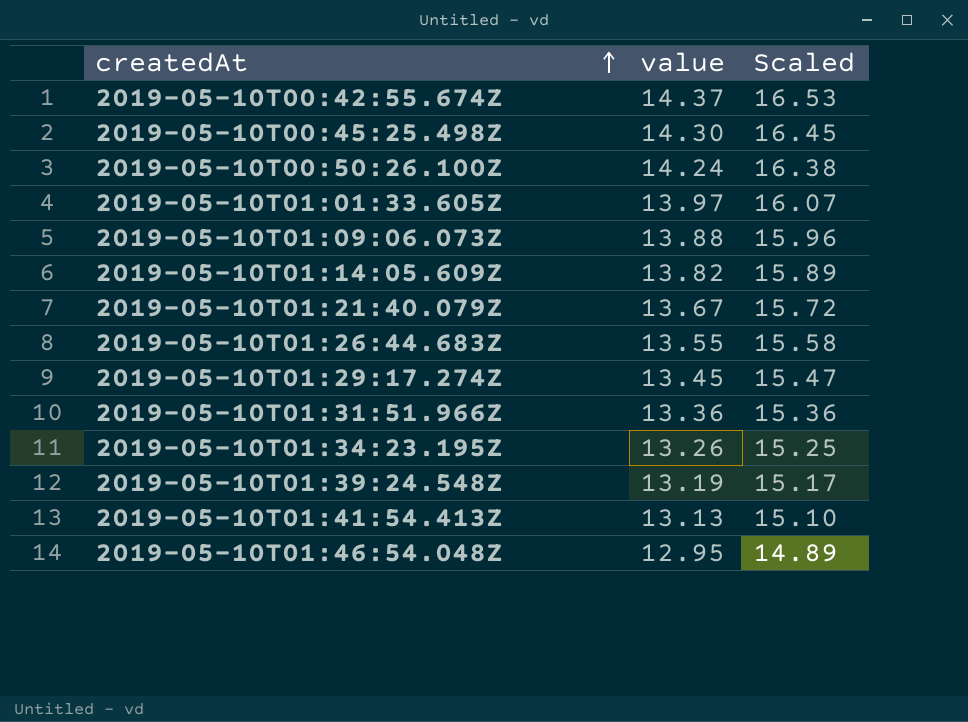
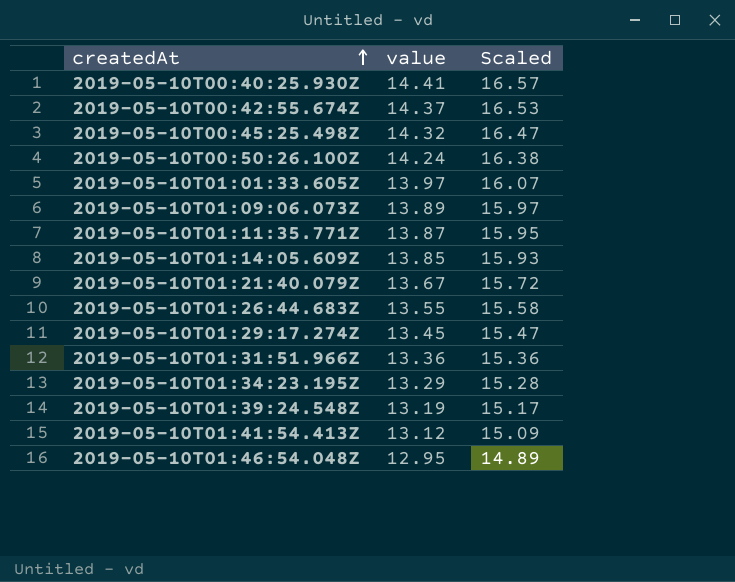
row 2019-05-10T00:40:25.930Z: none -> 14.41 | 16.57
2019-05-10T00:45:25.498Z | value: 14.30 -> 14.32
2019-05-10T00:45:25.498Z | Scaled: 16.45 -> 16.47
2019-05-10T01:09:06.073Z | value: 13.88 -> 13.89
2019-05-10T01:09:06.073Z | Scaled: 15.96 -> 15.97
row 2019-05-10T01:11:35.771Z: none -> 13.87 | 15.95
2019-05-10T01:14:05.609Z | value: 13.82 -> 13.85
2019-05-10T01:14:05.609Z | Scaled: 15.89 -> 15.93
2019-05-10T01:34:23.195Z | value: 13.26 -> 13.29
2019-05-10T01:34:23.195Z | Scaled: 15.25 -> 15.28
2019-05-10T01:41:54.413Z | value: 13.13 -> 13.12
2019-05-10T01:41:54.413Z | Scaled: 15.10 -> 15.09

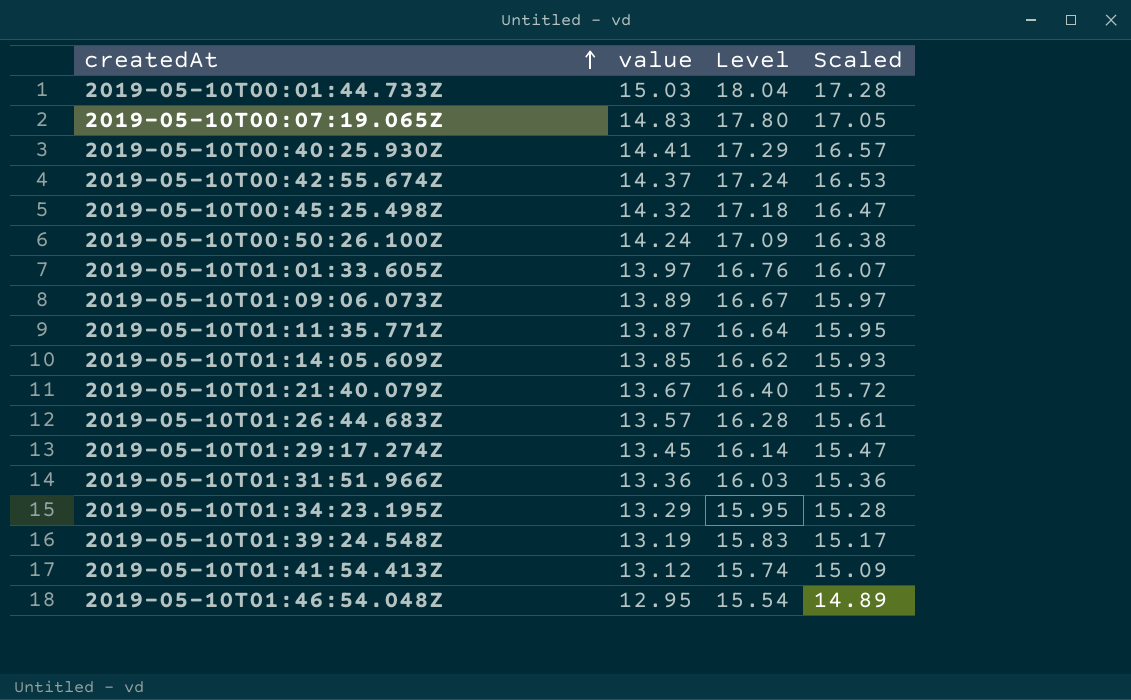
column Level | formula: none -> [value] * 1.2
row 2019-05-10T00:01:44.733Z: none -> 15.03 | 18.04 | 17.28
row 2019-05-10T00:07:19.065Z: none -> 14.83 | 17.80 | 17.05
2019-05-10T01:26:44.683Z | value: 13.55 -> 13.57
2019-05-10T01:26:44.683Z | Scaled: 15.58 -> 15.61

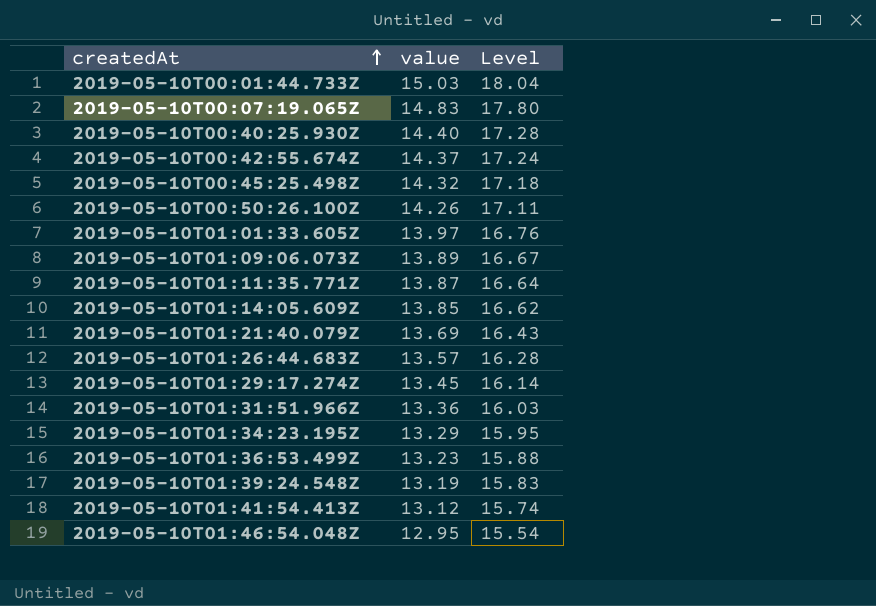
column Scaled | formula: [value] * 1.15 -> none
2019-05-10T00:40:25.930Z | value: 14.41 -> 14.40
2019-05-10T00:40:25.930Z | Level: 17.29 -> 17.28
2019-05-10T00:50:26.100Z | value: 14.24 -> 14.26
2019-05-10T00:50:26.100Z | Level: 17.09 -> 17.11
2019-05-10T01:21:40.079Z | value: 13.67 -> 13.69
2019-05-10T01:21:40.079Z | Level: 16.40 -> 16.43
row 2019-05-10T01:36:53.499Z: none -> 13.23 | 15.88

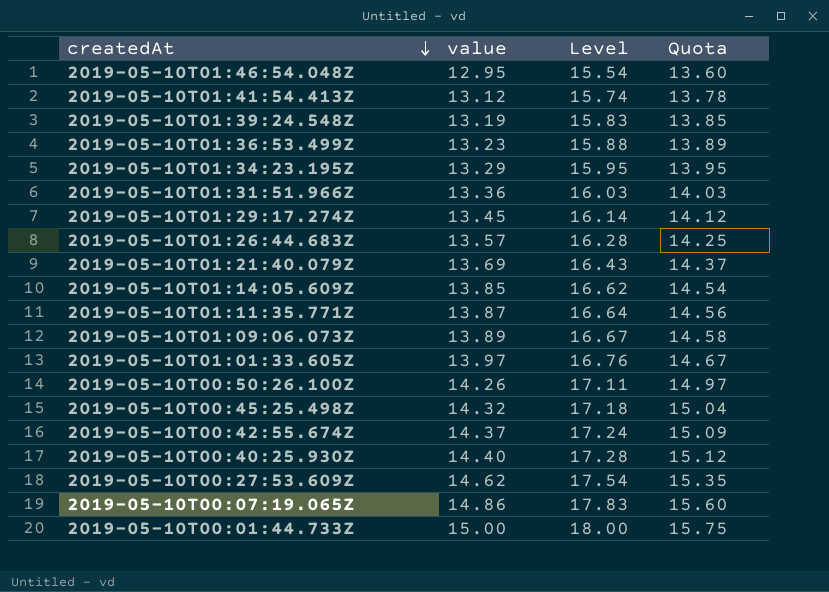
row order: createdAt ascending -> createdAt descending
column Quota | formula: none -> [value] * 1.05
row 2019-05-10T00:27:53.609Z: none -> 14.62 | 17.54 | 15.35
2019-05-10T00:07:19.065Z | value: 14.83 -> 14.86
2019-05-10T00:07:19.065Z | Level: 17.80 -> 17.83
2019-05-10T00:01:44.733Z | value: 15.03 -> 15.00
2019-05-10T00:01:44.733Z | Level: 18.04 -> 18.00

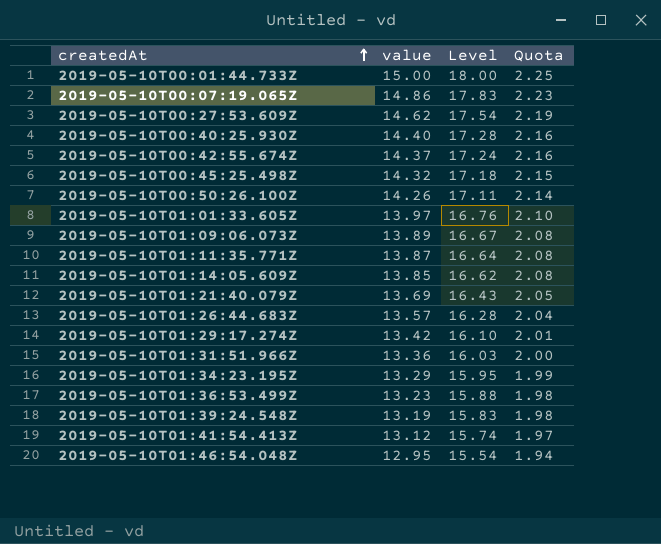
row order: createdAt descending -> createdAt ascending
column Quota | formula: [value] * 1.05 -> [value] * 0.15
2019-05-10T01:29:17.274Z | value: 13.45 -> 13.42
2019-05-10T01:29:17.274Z | Level: 16.14 -> 16.10

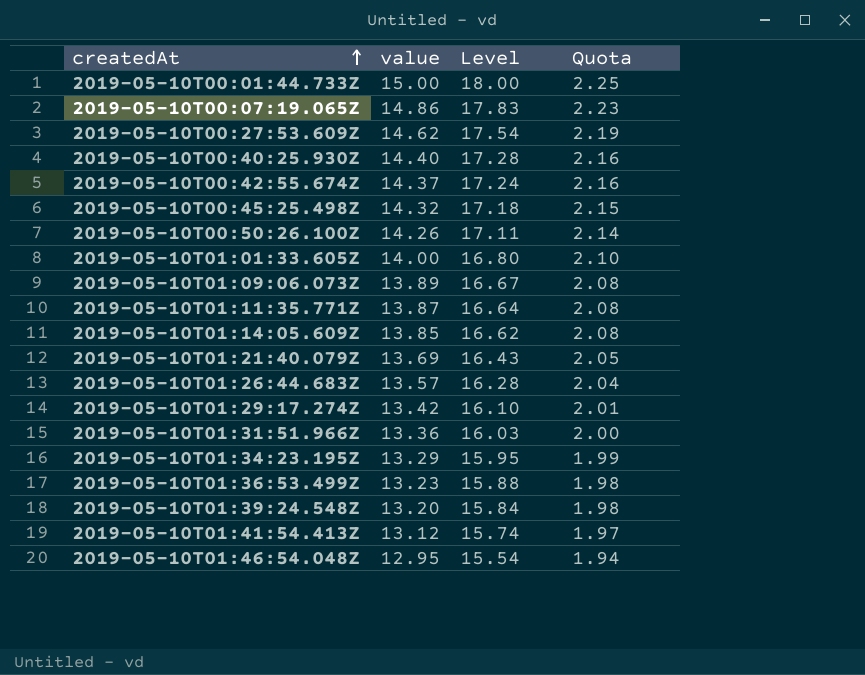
2019-05-10T01:01:33.605Z | value: 13.97 -> 14.00
2019-05-10T01:01:33.605Z | Level: 16.76 -> 16.80
2019-05-10T01:39:24.548Z | value: 13.19 -> 13.20
2019-05-10T01:39:24.548Z | Level: 15.83 -> 15.84

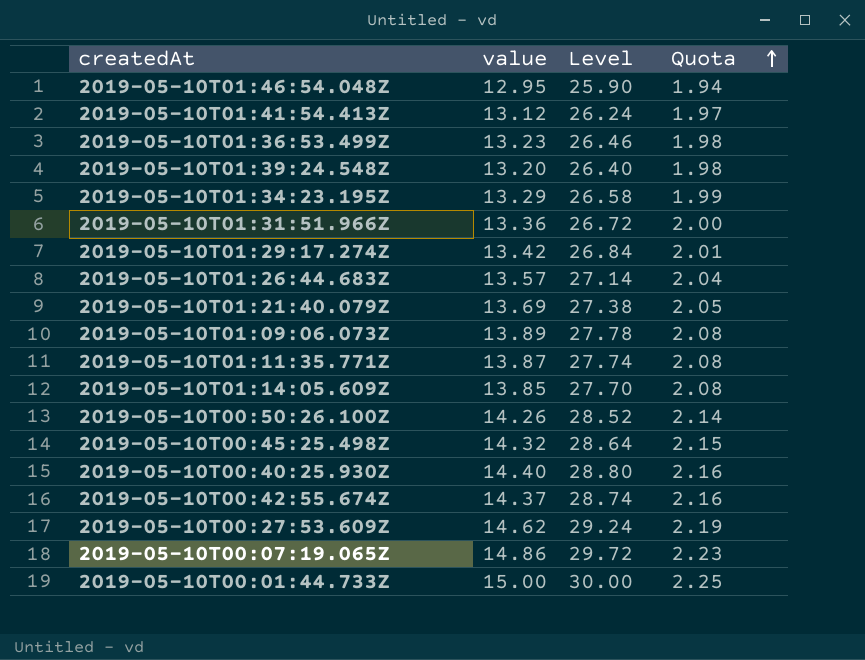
row order: createdAt ascending -> Quota ascending
column Level | formula: [value] * 1.2 -> [value] * 2
row 2019-05-10T01:01:33.605Z: 14.00 | 16.80 | 2.10 -> none

